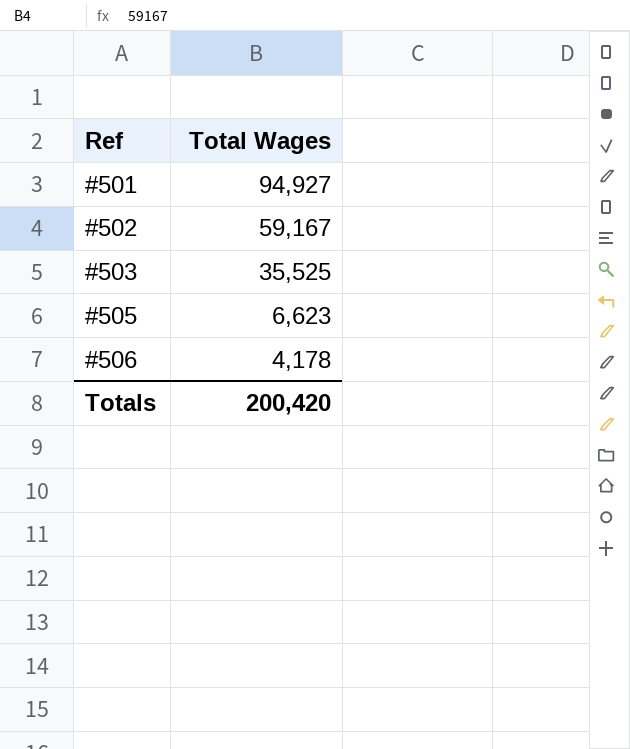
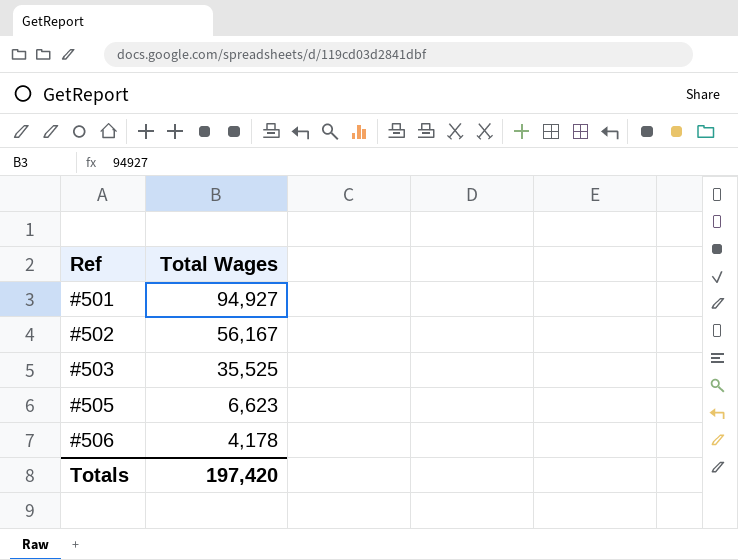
#502 | Total Wages: 59,167 -> 56,167
Totals | Total Wages: 200,420 -> 197,420

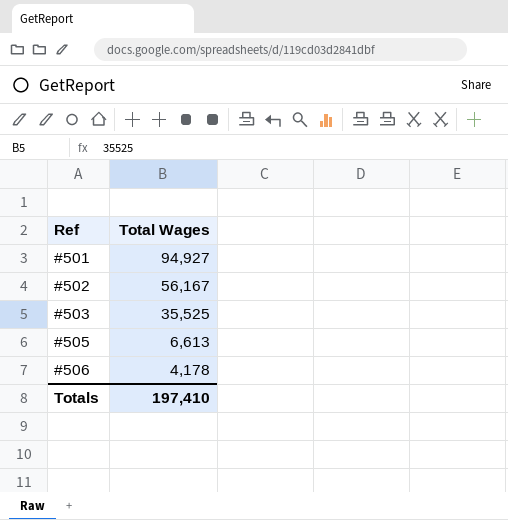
#505 | Total Wages: 6,623 -> 6,613
Totals | Total Wages: 197,420 -> 197,410

